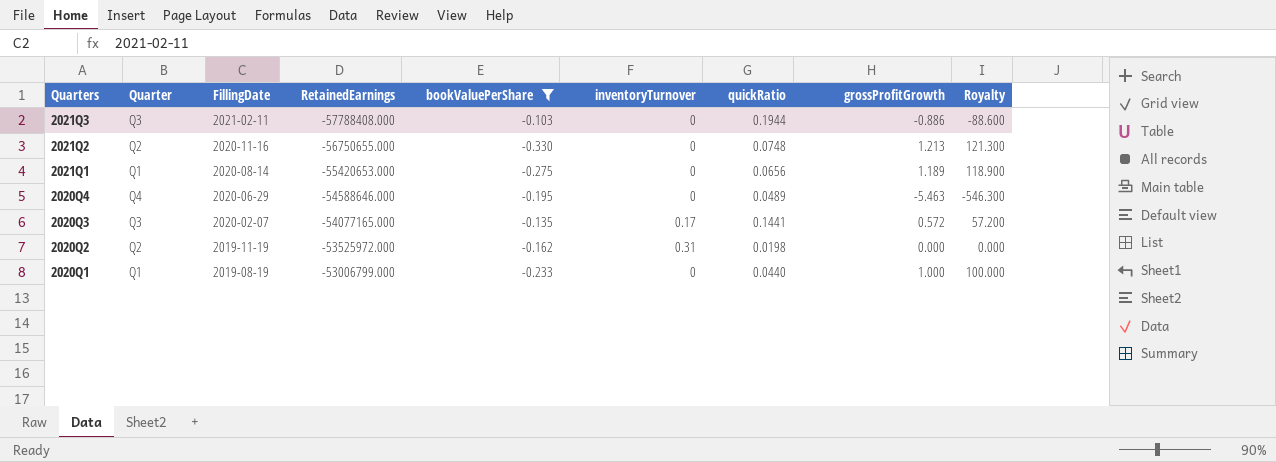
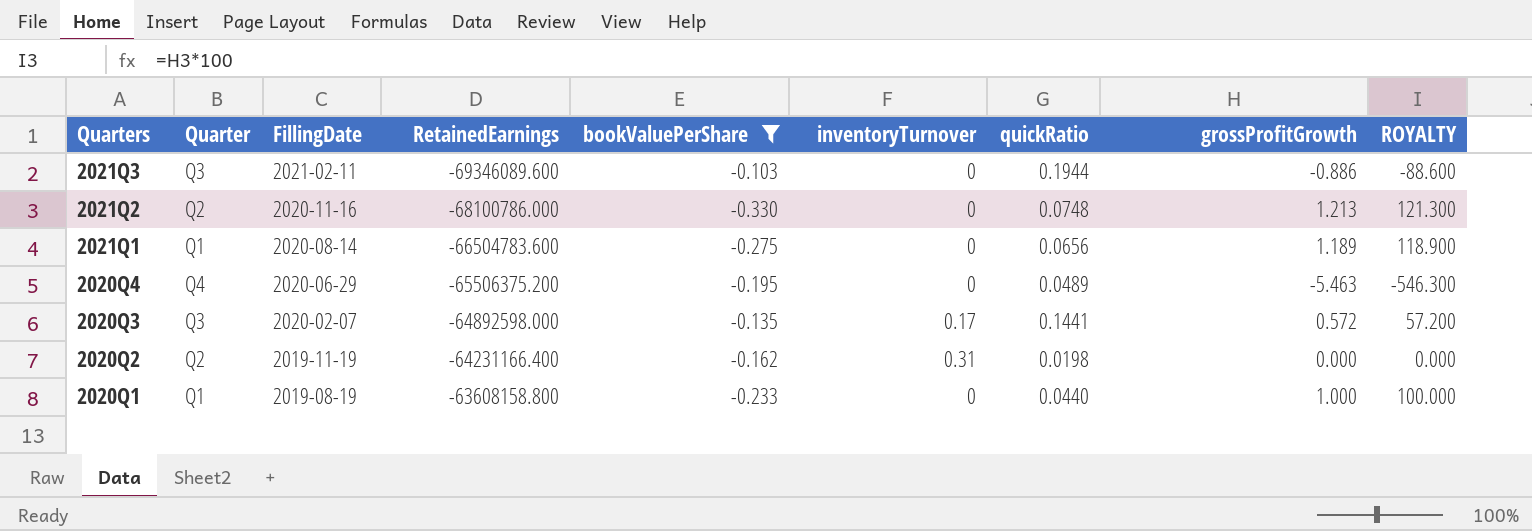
column name: Royalty -> ROYALTY
2021Q3 | RetainedEarnings: -57788408.000 -> -69346089.600
2021Q2 | RetainedEarnings: -56750655.000 -> -68100786.000
2021Q1 | RetainedEarnings: -55420653.000 -> -66504783.600
2020Q4 | RetainedEarnings: -54588646.000 -> -65506375.200
2020Q3 | RetainedEarnings: -54077165.000 -> -64892598.000
2020Q2 | RetainedEarnings: -53525972.000 -> -64231166.400
2020Q1 | RetainedEarnings: -53006799.000 -> -63608158.800

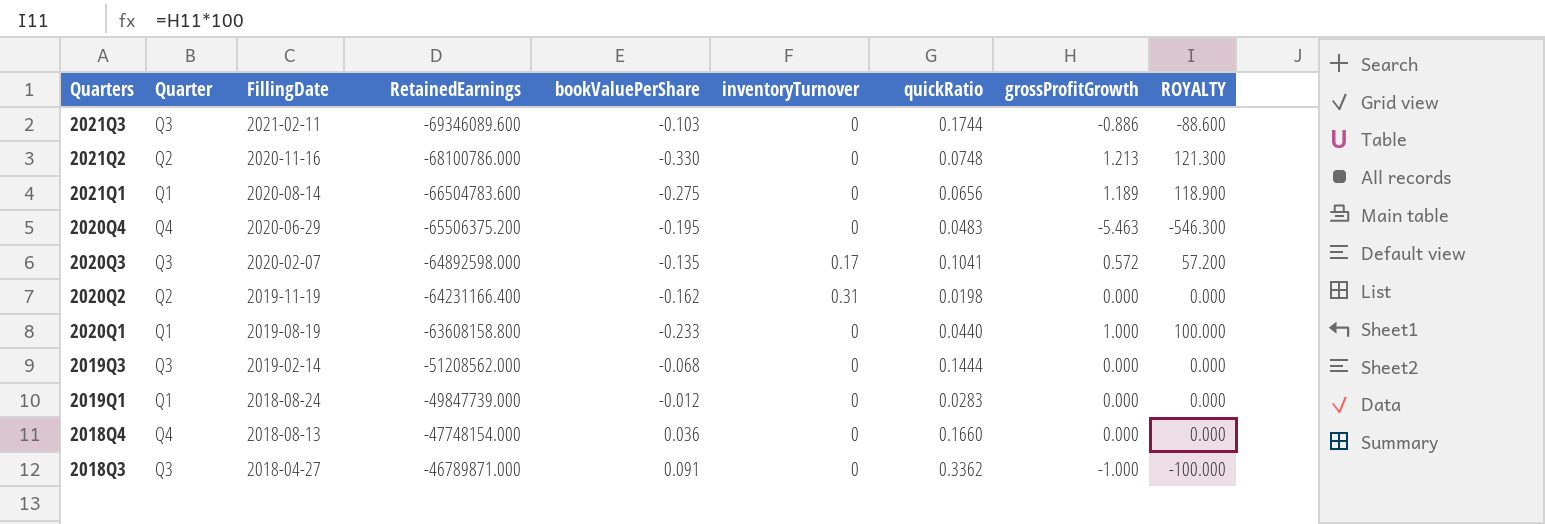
filter: bookValuePerShare <= -0.103 -> none
2021Q3 | quickRatio: 0.1944 -> 0.1744
2020Q4 | quickRatio: 0.0489 -> 0.0483
2020Q3 | quickRatio: 0.1441 -> 0.1041

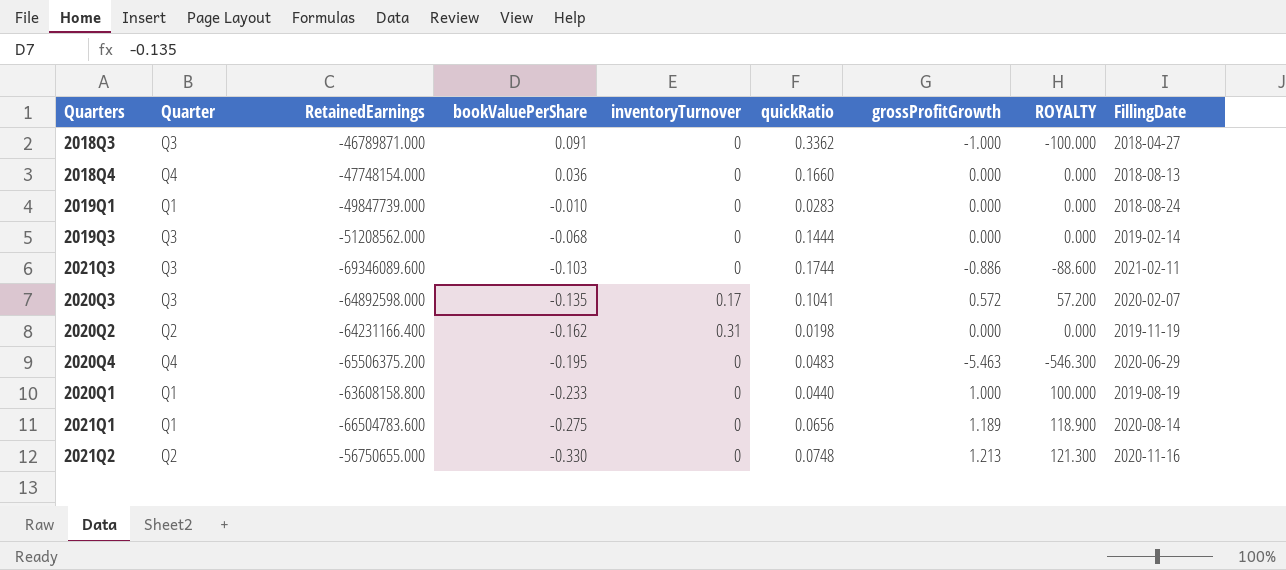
row order: Quarters descending -> bookValuePerShare descending
column FillingDate | position: 3 -> 9
2019Q1 | bookValuePerShare: -0.012 -> -0.010
2021Q2 | RetainedEarnings: -68100786.000 -> -56750655.000

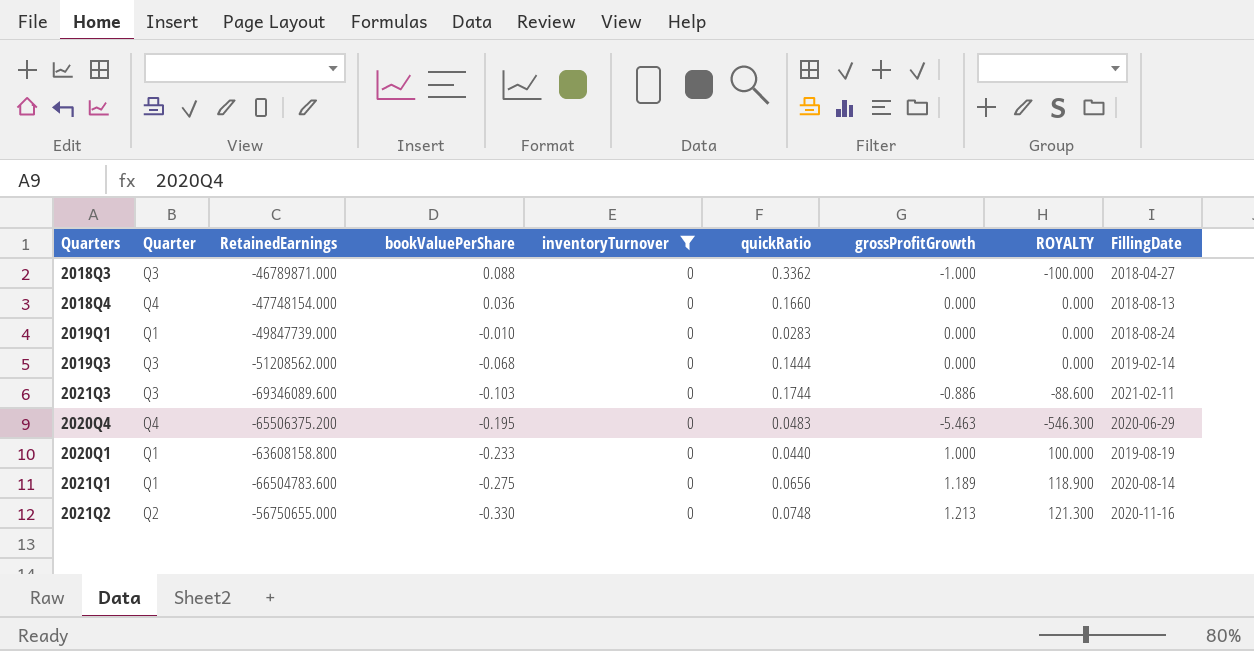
filter: none -> inventoryTurnover = 0
2018Q3 | bookValuePerShare: 0.091 -> 0.088

